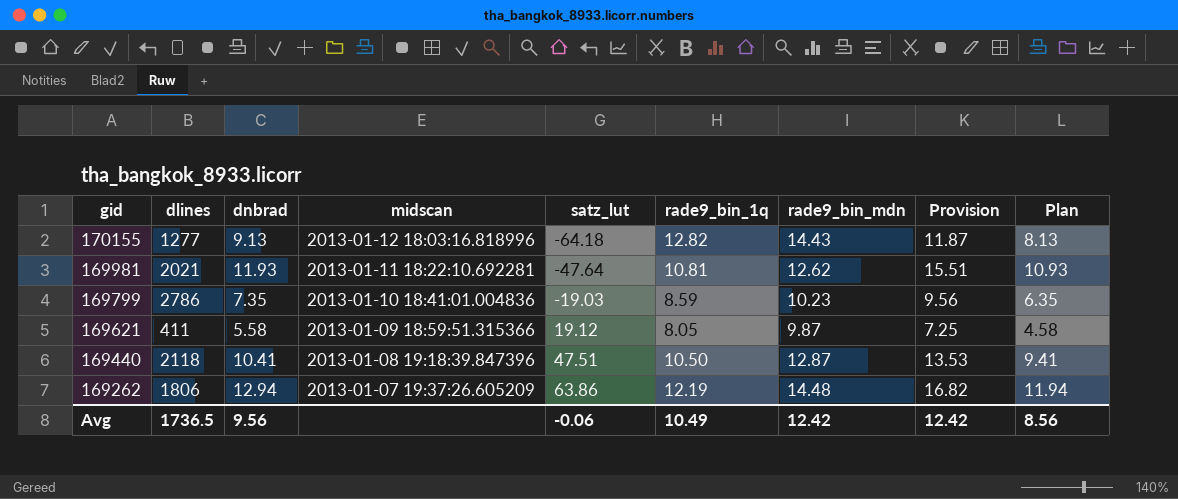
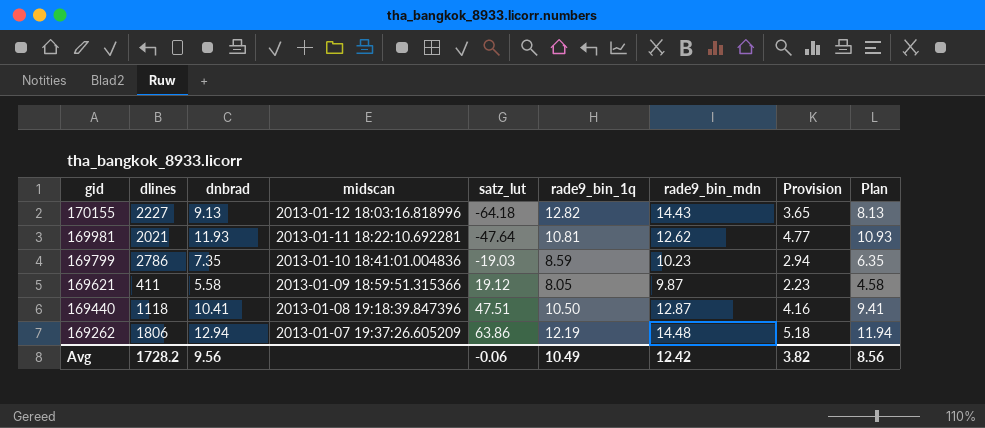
column Provision | formula: [dnbrad] * 1.3 -> [dnbrad] * 0.4
170155 | dlines: 1277 -> 2227
169440 | dlines: 2118 -> 1118
Avg | dlines: 1736.5 -> 1728.2
Avg | Provision: 12.42 -> 3.82

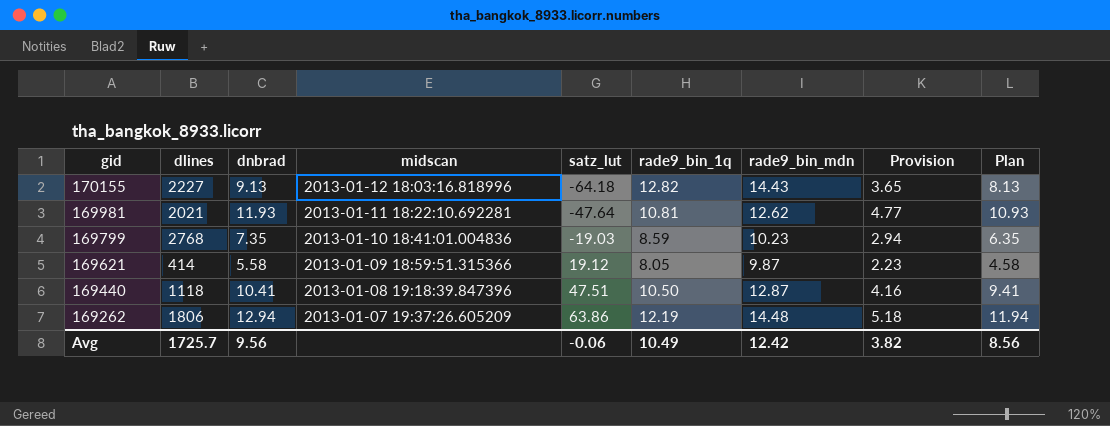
169799 | dlines: 2786 -> 2768
169621 | dlines: 411 -> 414
Avg | dlines: 1728.2 -> 1725.7

